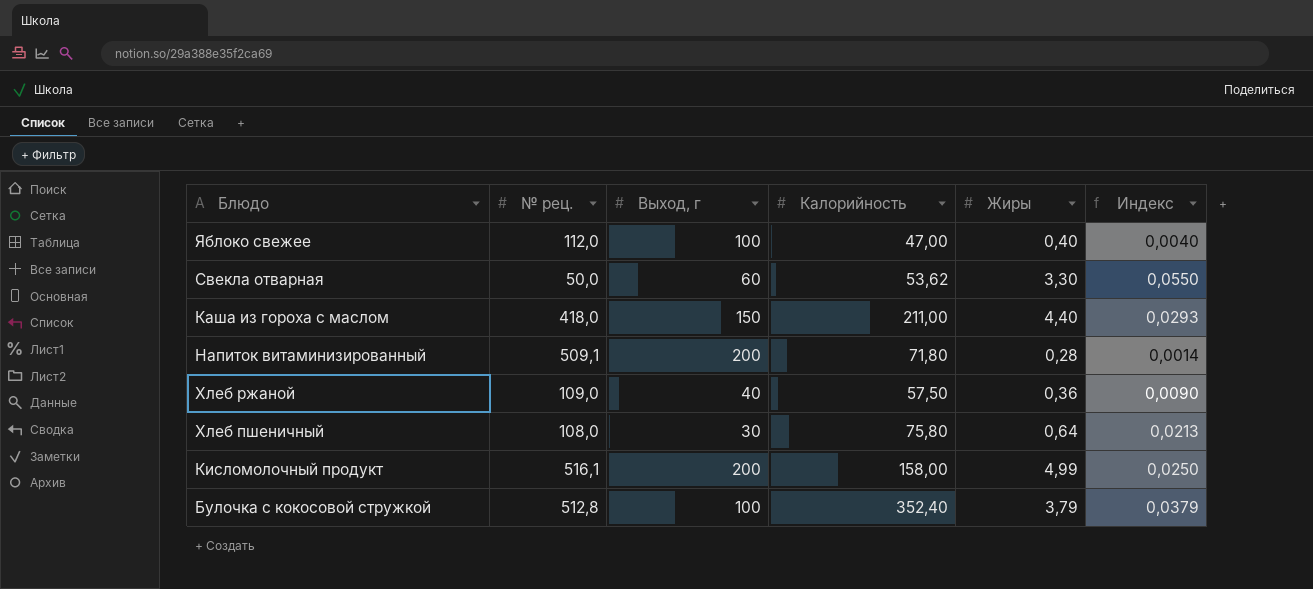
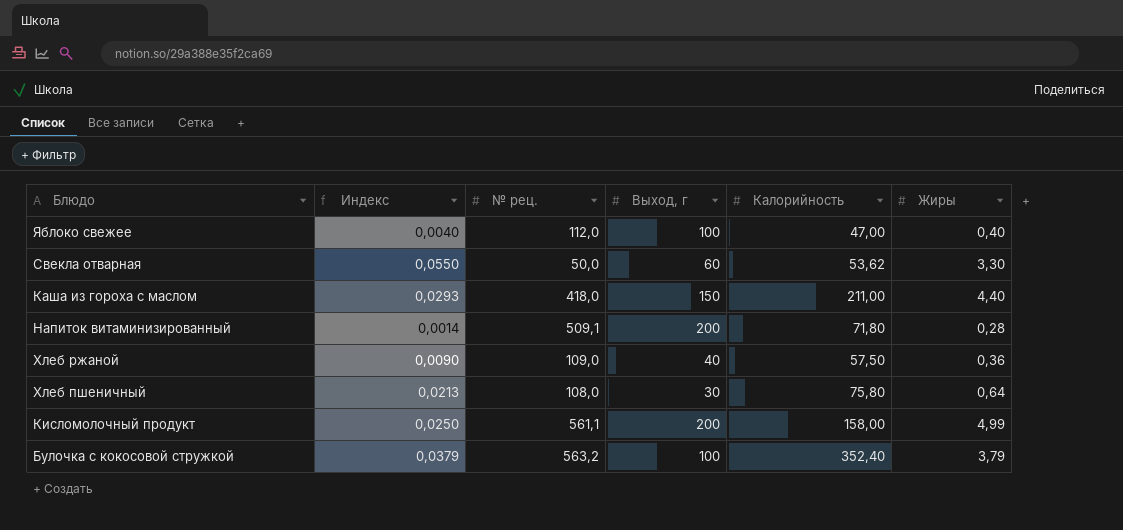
column Индекс | position: 6 -> 2
Кисломолочный продукт | № рец.: 516,1 -> 561,1
Булочка с кокосовой стружкой | № рец.: 512,8 -> 563,2

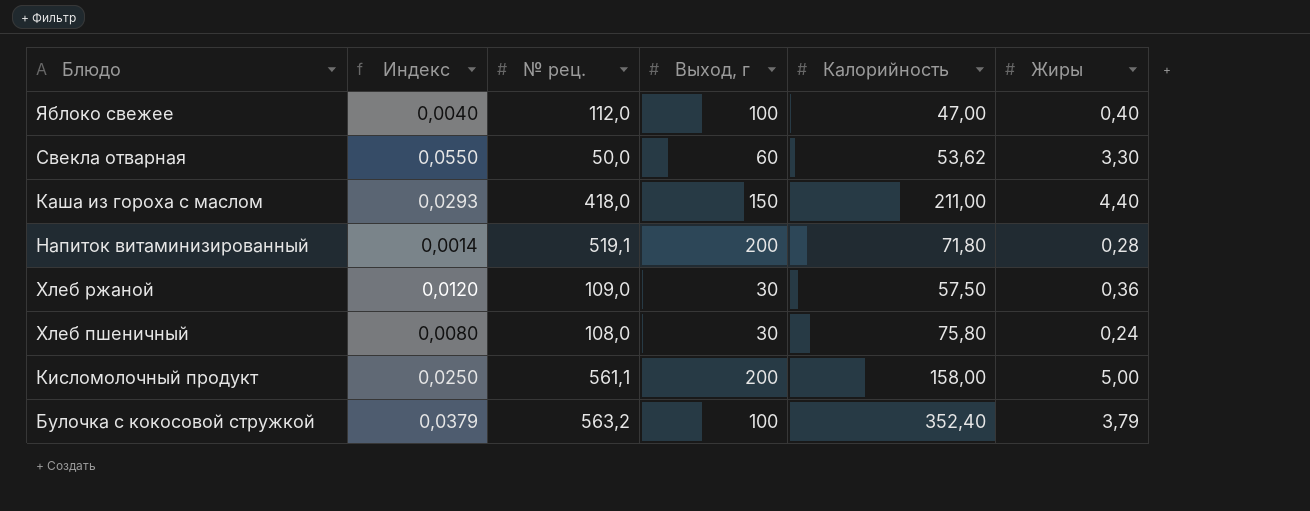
Напиток витаминизированный | № рец.: 509,1 -> 519,1
Хлеб ржаной | Индекс: 0,0090 -> 0,0120
Хлеб ржаной | Выход, г: 40 -> 30
Хлеб пшеничный | Индекс: 0,0213 -> 0,0080
Хлеб пшеничный | Жиры: 0,64 -> 0,24
Кисломолочный продукт | Жиры: 4,99 -> 5,00

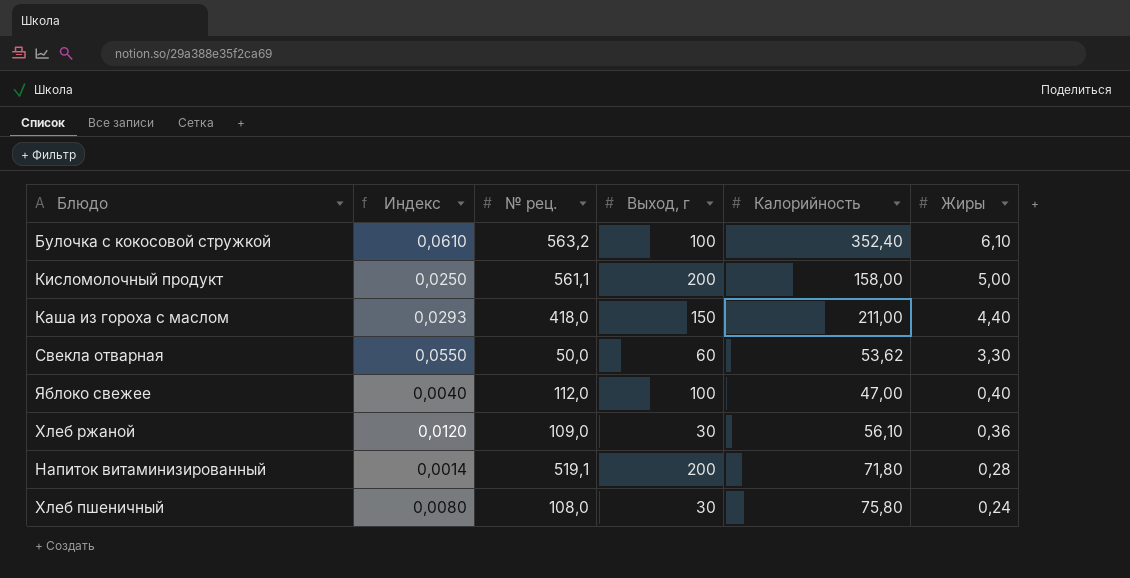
row order: none -> Жиры descending
Булочка с кокосовой стружкой | Индекс: 0,0379 -> 0,0610
Булочка с кокосовой стружкой | Жиры: 3,79 -> 6,10
Хлеб ржаной | Калорийность: 57,50 -> 56,10

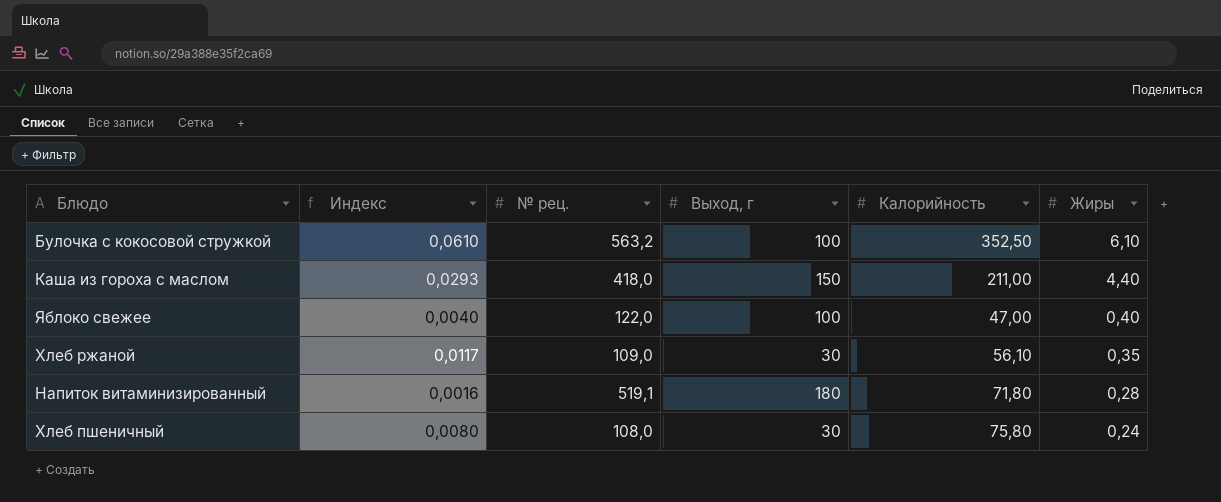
row Кисломолочный продукт: 0,0250 | 561,1 | 200 | 158,00 | 5,00 -> none
row Свекла отварная: 0,0550 | 50,0 | 60 | 53,62 | 3,30 -> none
Булочка с кокосовой стружкой | Калорийность: 352,40 -> 352,50
Яблоко свежее | № рец.: 112,0 -> 122,0
Хлеб ржаной | Индекс: 0,0120 -> 0,0117
Хлеб ржаной | Жиры: 0,36 -> 0,35
Напиток витаминизированный | Индекс: 0,0014 -> 0,0016
Напиток витаминизированный | Выход, г: 200 -> 180

